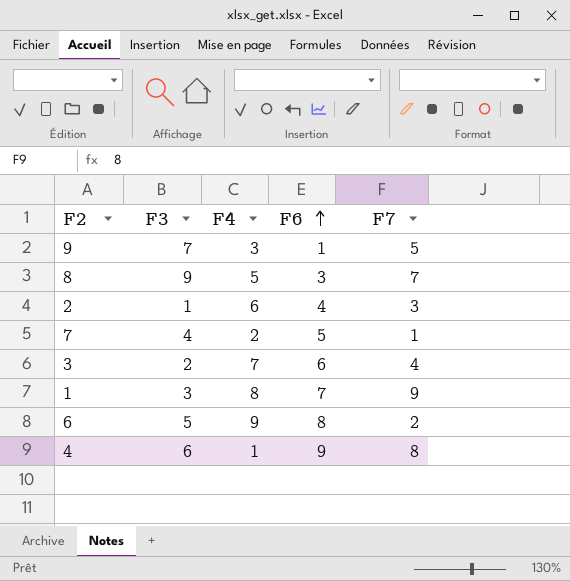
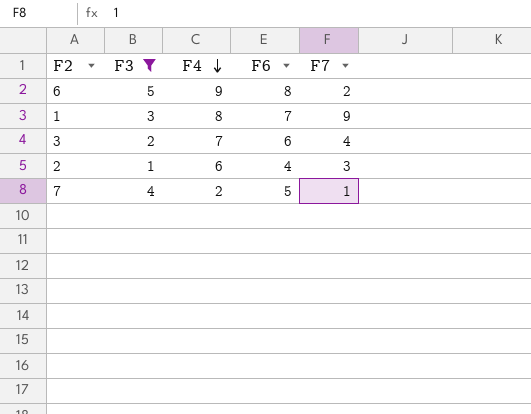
filter: none -> F3 <= 5
row order: F6 ascending -> F4 descending

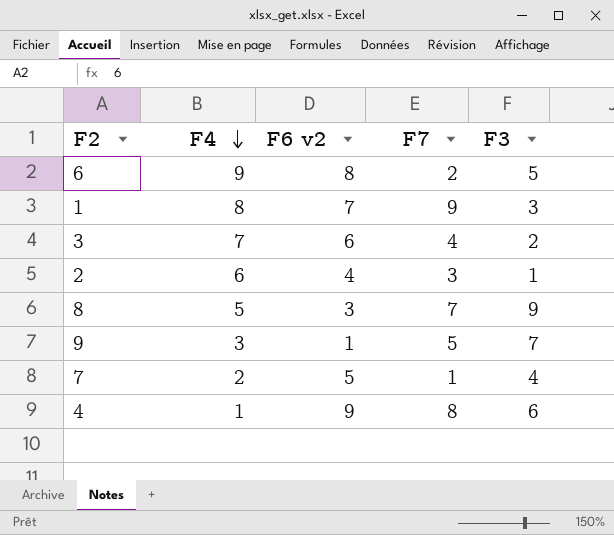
filter: F3 <= 5 -> none
column name: F6 -> F6 v2
column F3 | position: 2 -> 5

